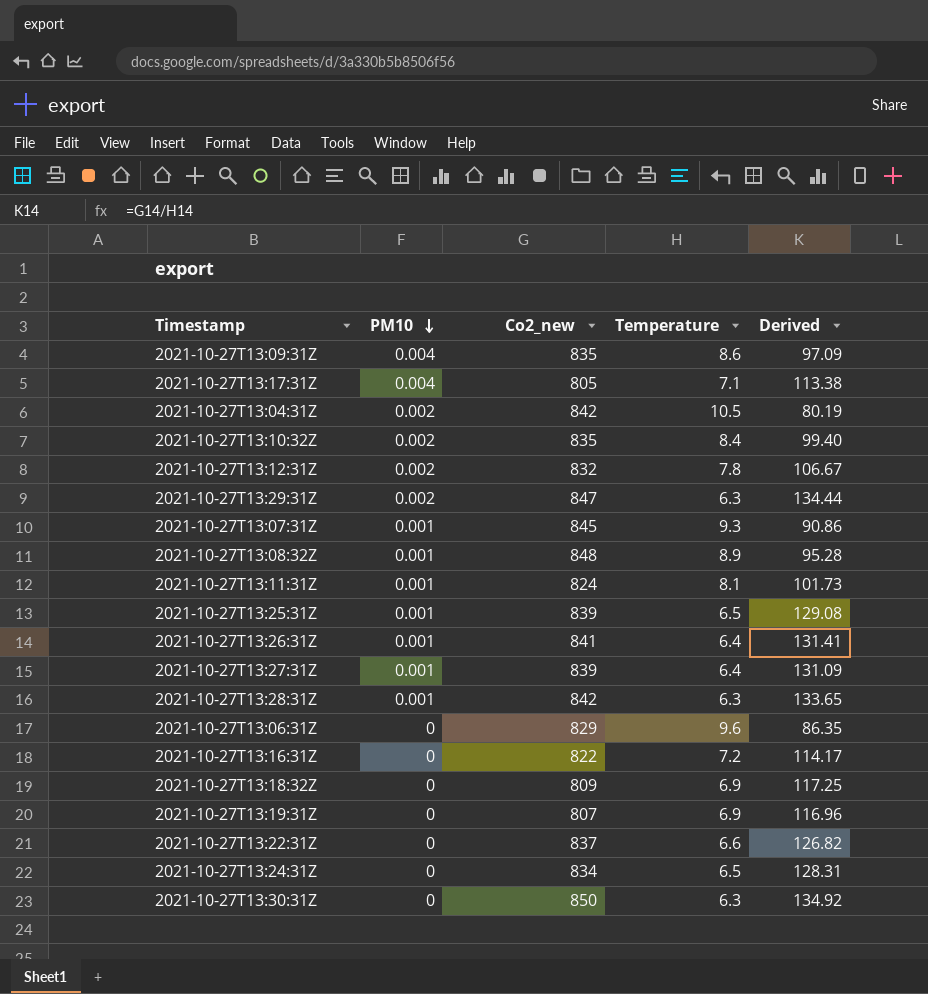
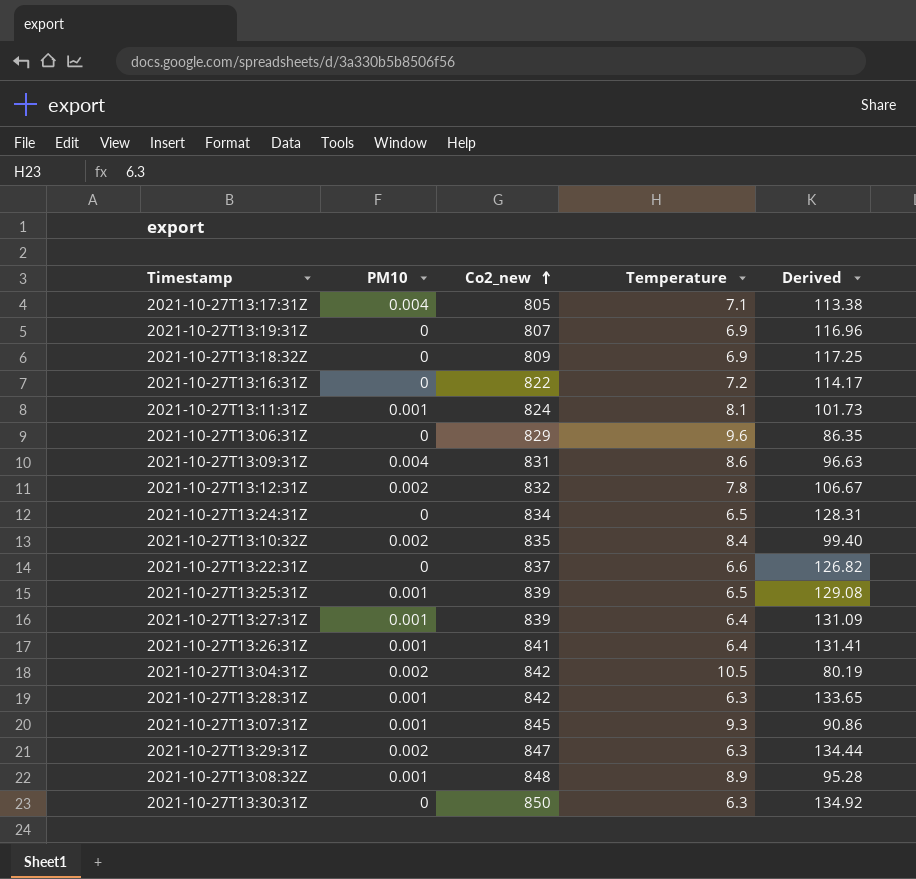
row order: PM10 descending -> Co2_new ascending
2021-10-27T13:09:31Z | Co2_new: 835 -> 831
2021-10-27T13:09:31Z | Derived: 97.09 -> 96.63

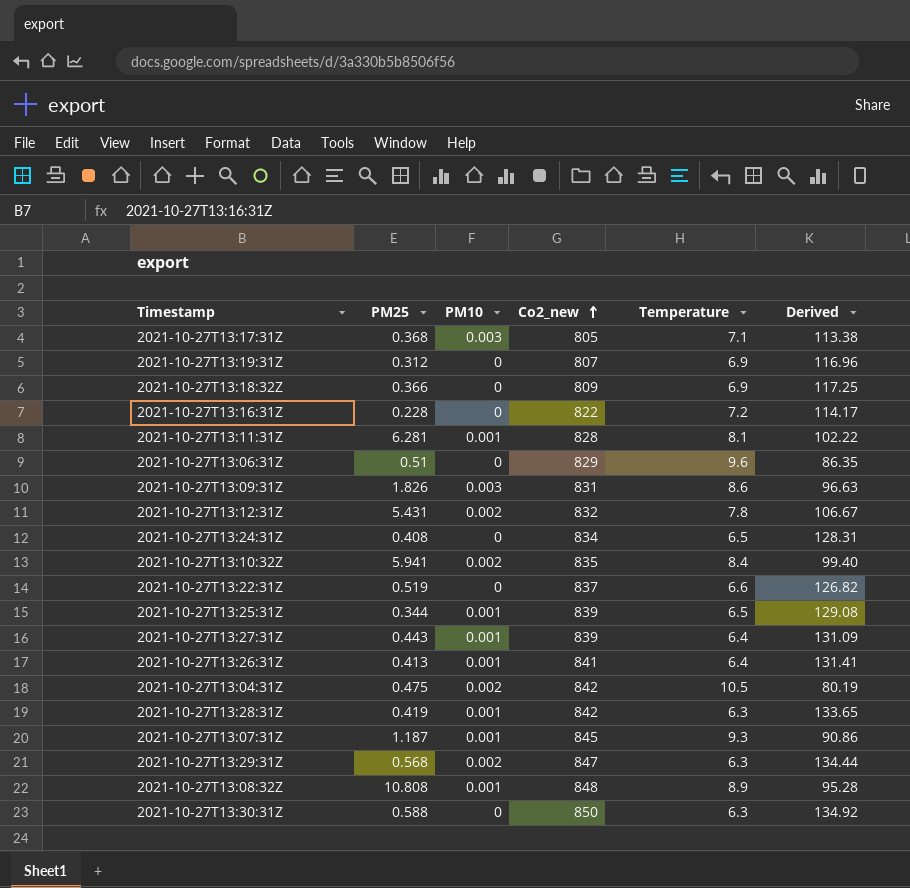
column PM25 | position: none -> 2
2021-10-27T13:17:31Z | PM10: 0.004 -> 0.003
2021-10-27T13:11:31Z | Co2_new: 824 -> 828
2021-10-27T13:11:31Z | Derived: 101.73 -> 102.22
2021-10-27T13:09:31Z | PM10: 0.004 -> 0.003

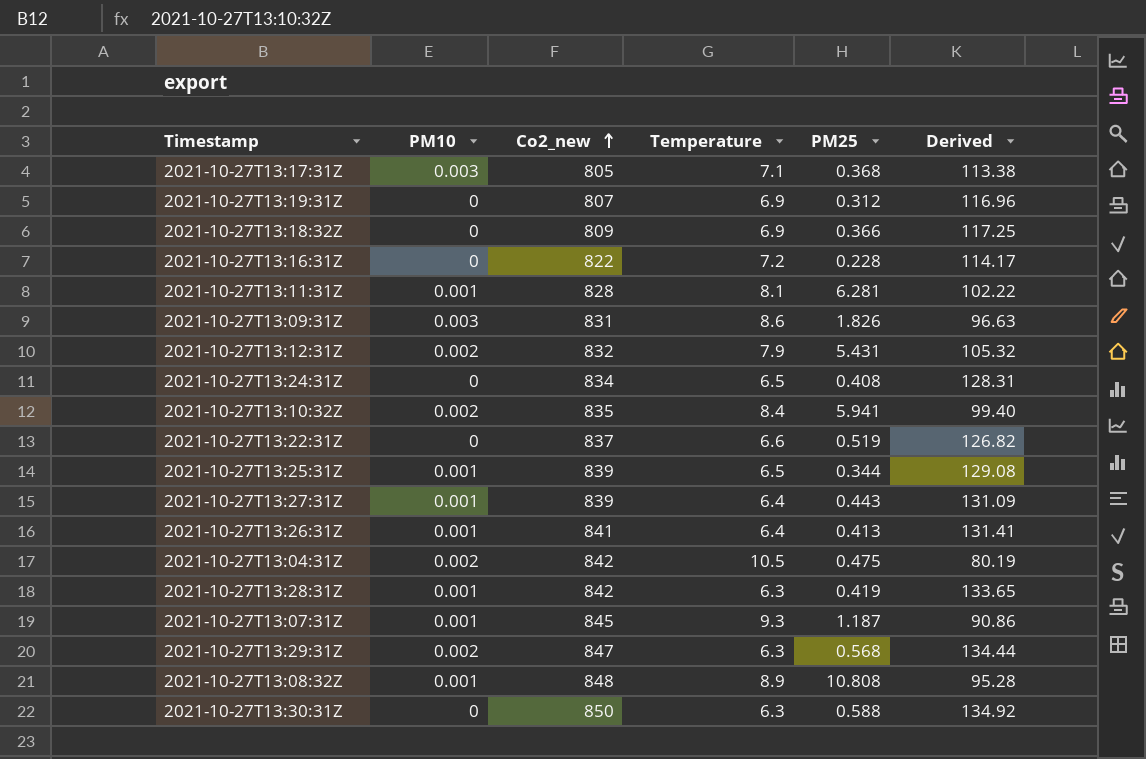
column PM25 | position: 2 -> 5
row 2021-10-27T13:06:31Z: 0.51 | 0 | 829 | 9.6 | 86.35 -> none
2021-10-27T13:12:31Z | Temperature: 7.8 -> 7.9
2021-10-27T13:12:31Z | Derived: 106.67 -> 105.32

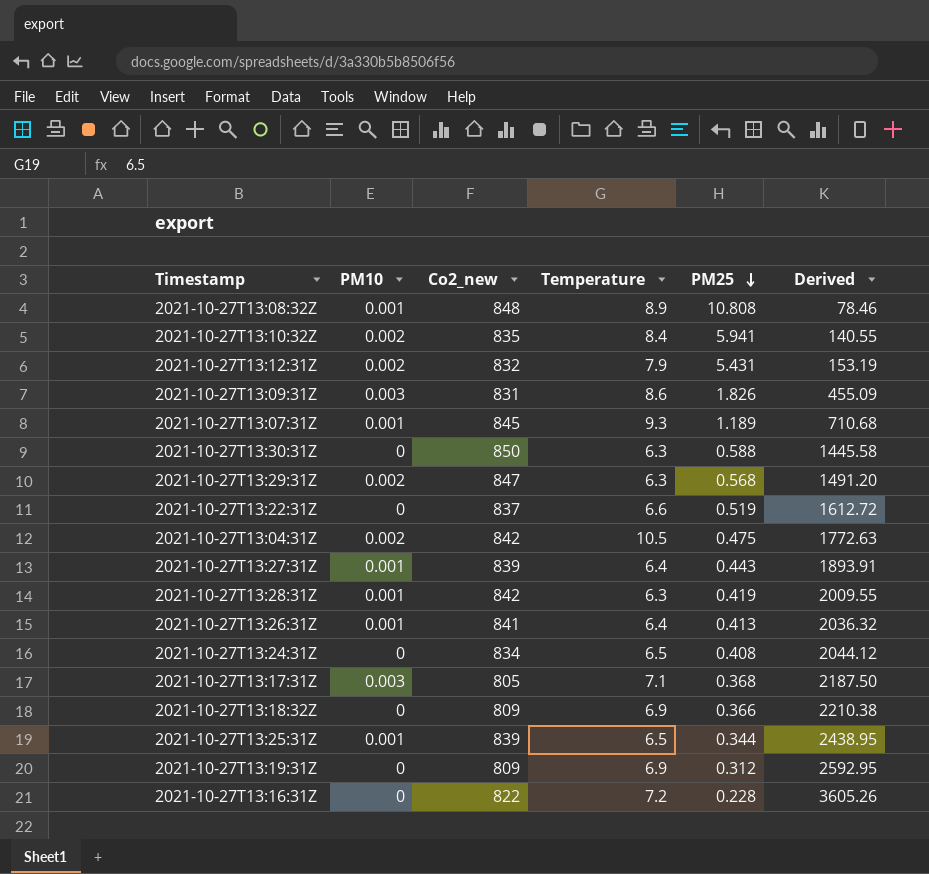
row order: Co2_new ascending -> PM25 descending
column Derived | formula: [Co2_new] / [Temperature] -> [Co2_new] / [PM25]
row 2021-10-27T13:11:31Z: 0.001 | 828 | 8.1 | 6.281 | 102.22 -> none
2021-10-27T13:07:31Z | PM25: 1.187 -> 1.189
2021-10-27T13:19:31Z | Co2_new: 807 -> 809

